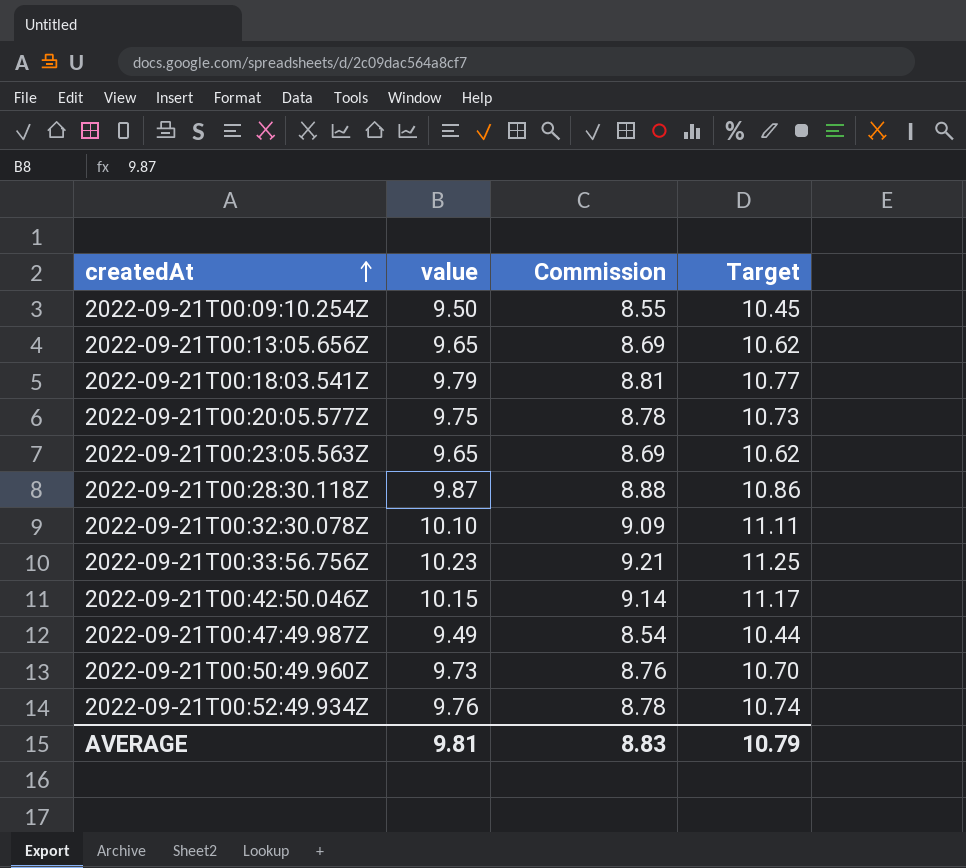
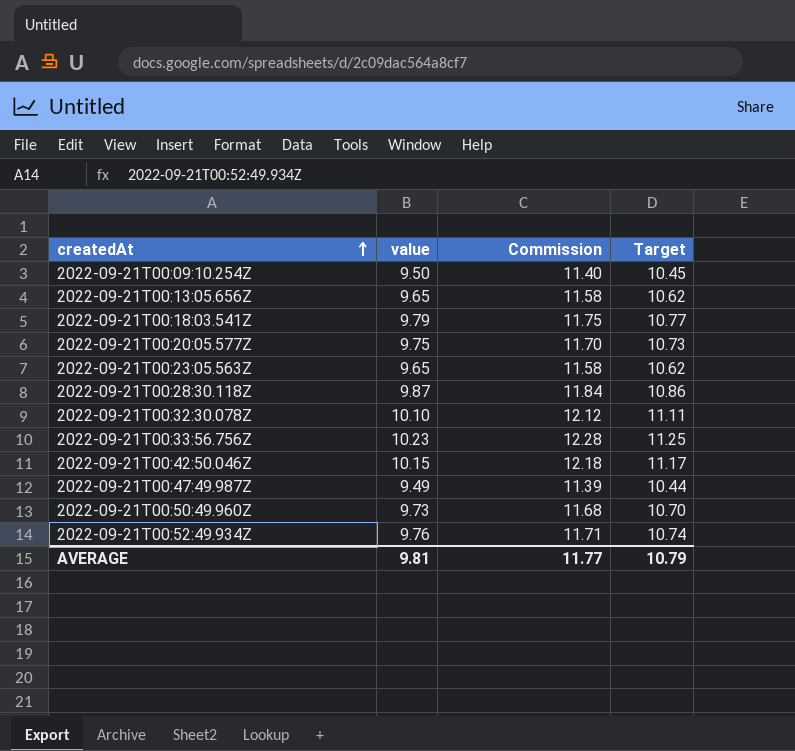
column Commission | formula: [value] * 0.9 -> [value] * 1.2
AVERAGE | Commission: 8.83 -> 11.77

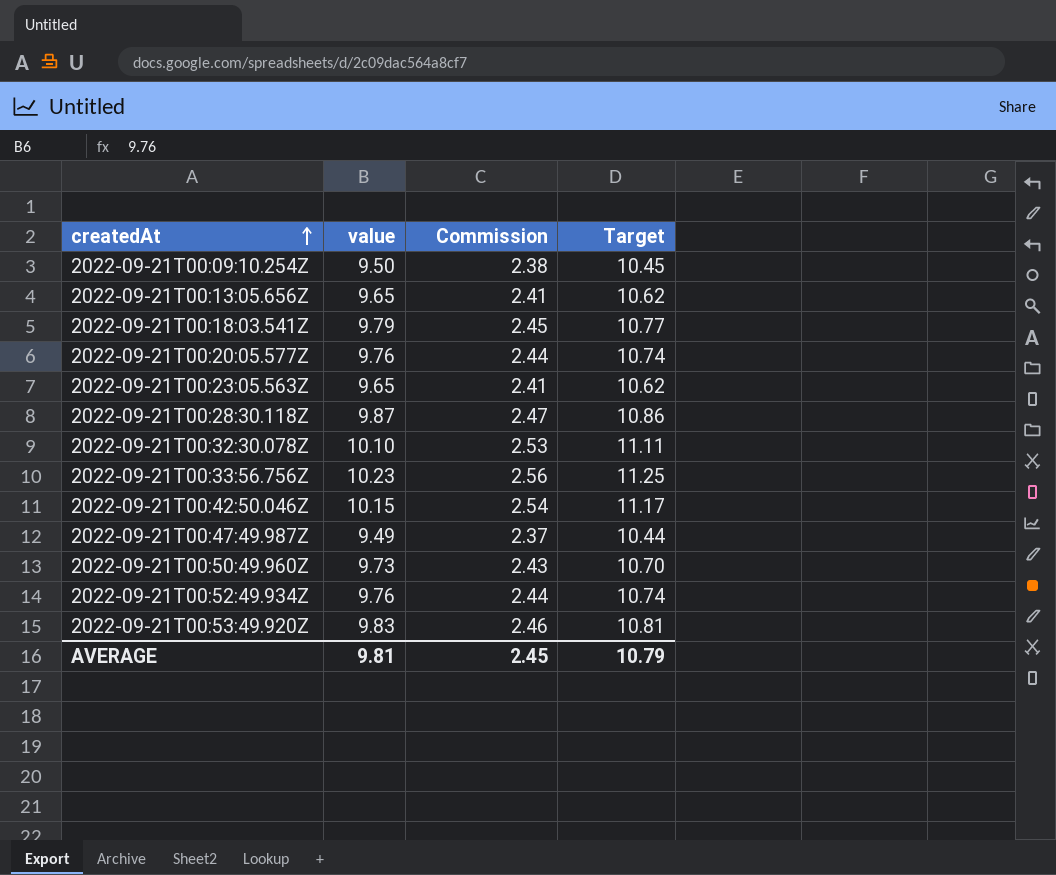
column Commission | formula: [value] * 1.2 -> [value] * 0.25
2022-09-21T00:20:05.577Z | value: 9.75 -> 9.76
2022-09-21T00:20:05.577Z | Target: 10.73 -> 10.74
row 2022-09-21T00:53:49.920Z: none -> 9.83 | 2.46 | 10.81
AVERAGE | Commission: 11.77 -> 2.45

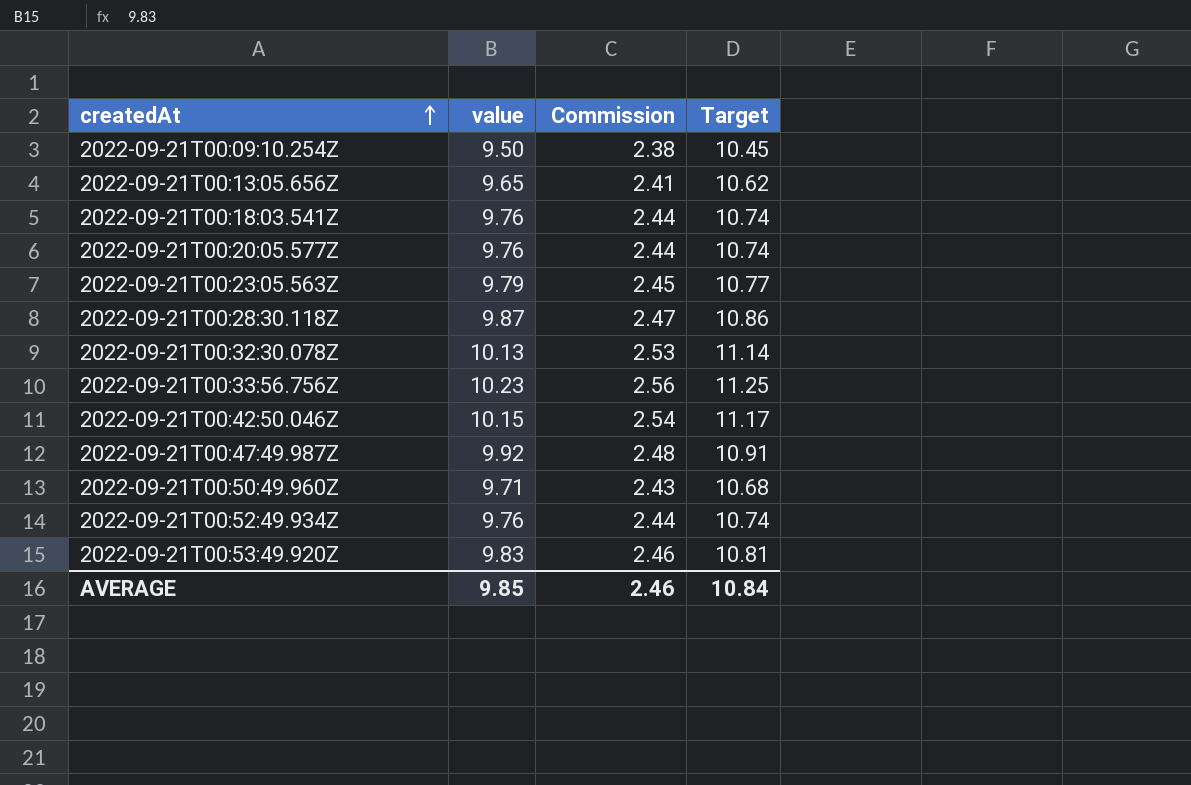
2022-09-21T00:18:03.541Z | value: 9.79 -> 9.76
2022-09-21T00:18:03.541Z | Commission: 2.45 -> 2.44
2022-09-21T00:18:03.541Z | Target: 10.77 -> 10.74
2022-09-21T00:23:05.563Z | value: 9.65 -> 9.79
2022-09-21T00:23:05.563Z | Commission: 2.41 -> 2.45
2022-09-21T00:23:05.563Z | Target: 10.62 -> 10.77
2022-09-21T00:32:30.078Z | value: 10.10 -> 10.13
2022-09-21T00:32:30.078Z | Target: 11.11 -> 11.14
2022-09-21T00:47:49.987Z | value: 9.49 -> 9.92
2022-09-21T00:47:49.987Z | Commission: 2.37 -> 2.48
2022-09-21T00:47:49.987Z | Target: 10.44 -> 10.91
2022-09-21T00:50:49.960Z | value: 9.73 -> 9.71
2022-09-21T00:50:49.960Z | Target: 10.70 -> 10.68
AVERAGE | value: 9.81 -> 9.85
AVERAGE | Commission: 2.45 -> 2.46
AVERAGE | Target: 10.79 -> 10.84

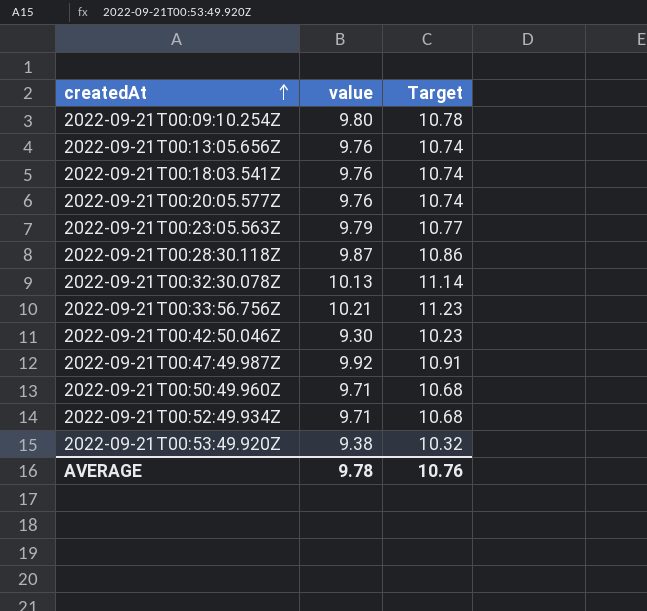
column Commission | formula: [value] * 0.25 -> none
2022-09-21T00:09:10.254Z | value: 9.50 -> 9.80
2022-09-21T00:09:10.254Z | Target: 10.45 -> 10.78
2022-09-21T00:13:05.656Z | value: 9.65 -> 9.76
2022-09-21T00:13:05.656Z | Target: 10.62 -> 10.74
2022-09-21T00:33:56.756Z | value: 10.23 -> 10.21
2022-09-21T00:33:56.756Z | Target: 11.25 -> 11.23
2022-09-21T00:42:50.046Z | value: 10.15 -> 9.30
2022-09-21T00:42:50.046Z | Target: 11.17 -> 10.23
2022-09-21T00:52:49.934Z | value: 9.76 -> 9.71
2022-09-21T00:52:49.934Z | Target: 10.74 -> 10.68
2022-09-21T00:53:49.920Z | value: 9.83 -> 9.38
2022-09-21T00:53:49.920Z | Target: 10.81 -> 10.32
AVERAGE | value: 9.85 -> 9.78
AVERAGE | Target: 10.84 -> 10.76

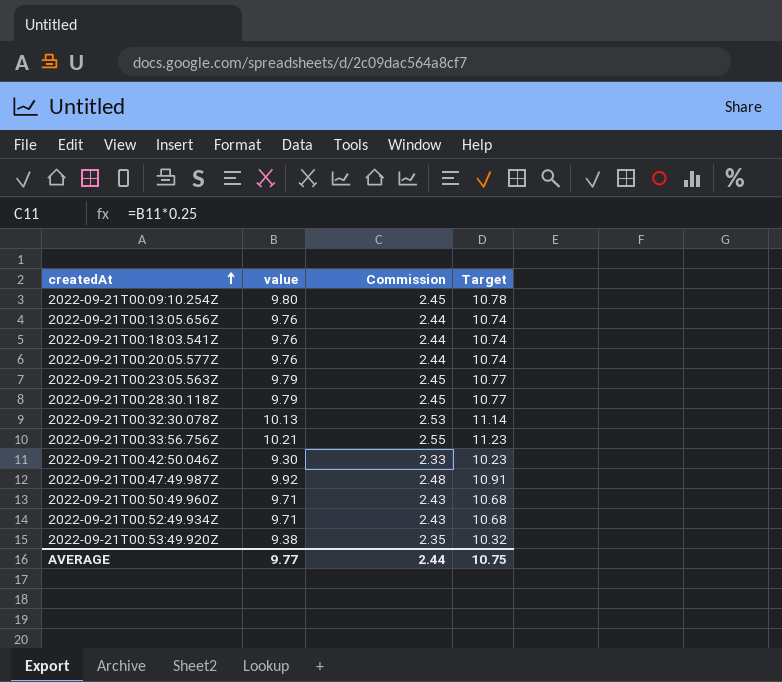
column Commission | formula: none -> [value] * 0.25
2022-09-21T00:28:30.118Z | value: 9.87 -> 9.79
2022-09-21T00:28:30.118Z | Target: 10.86 -> 10.77
AVERAGE | value: 9.78 -> 9.77
AVERAGE | Target: 10.76 -> 10.75

